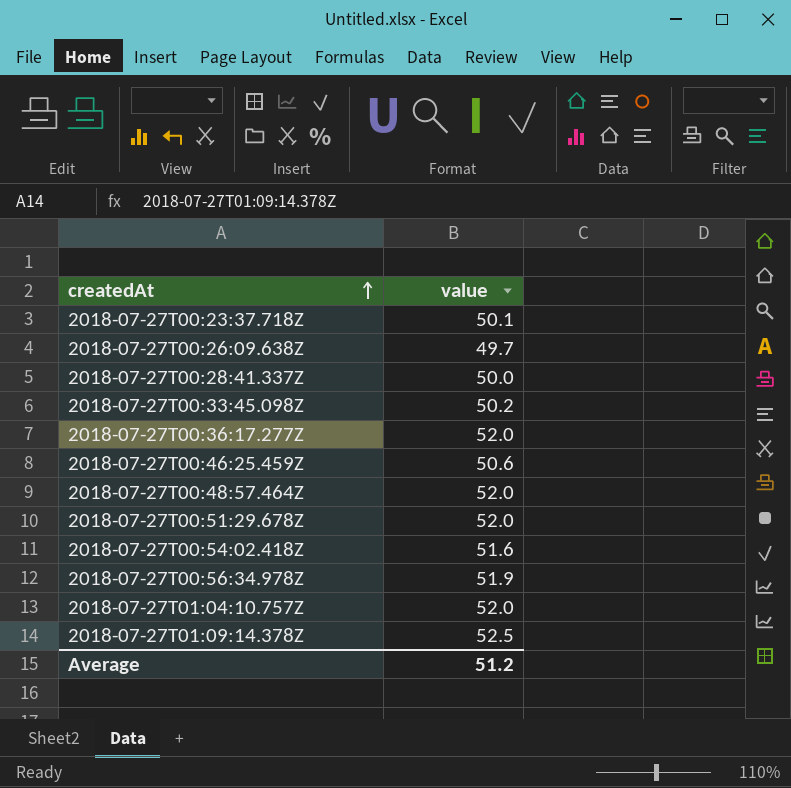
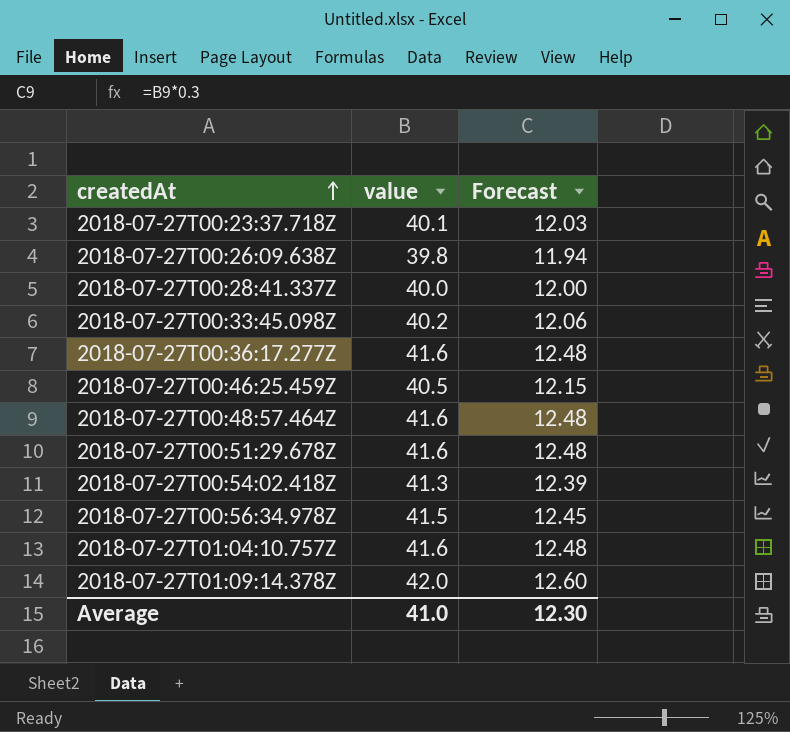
column Forecast | formula: none -> [value] * 0.3
2018-07-27T00:23:37.718Z | value: 50.1 -> 40.1
2018-07-27T00:26:09.638Z | value: 49.7 -> 39.8
2018-07-27T00:28:41.337Z | value: 50.0 -> 40.0
2018-07-27T00:33:45.098Z | value: 50.2 -> 40.2
2018-07-27T00:36:17.277Z | value: 52.0 -> 41.6
2018-07-27T00:46:25.459Z | value: 50.6 -> 40.5
2018-07-27T00:48:57.464Z | value: 52.0 -> 41.6
2018-07-27T00:51:29.678Z | value: 52.0 -> 41.6
2018-07-27T00:54:02.418Z | value: 51.6 -> 41.3
2018-07-27T00:56:34.978Z | value: 51.9 -> 41.5
2018-07-27T01:04:10.757Z | value: 52.0 -> 41.6
2018-07-27T01:09:14.378Z | value: 52.5 -> 42.0
Average | value: 51.2 -> 41.0

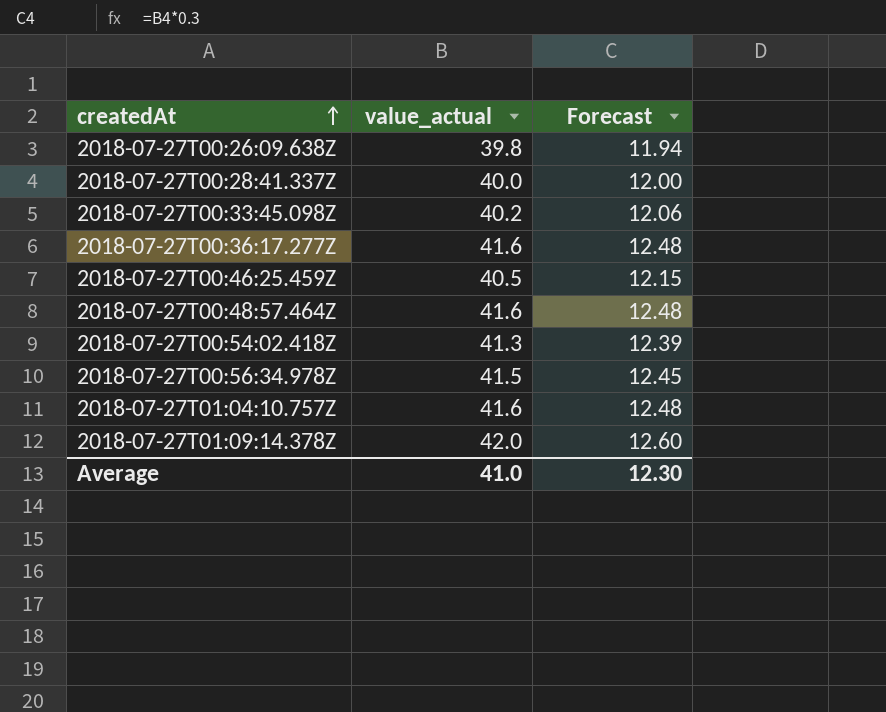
column name: value -> value_actual
row 2018-07-27T00:23:37.718Z: 40.1 | 12.03 -> none
row 2018-07-27T00:51:29.678Z: 41.6 | 12.48 -> none

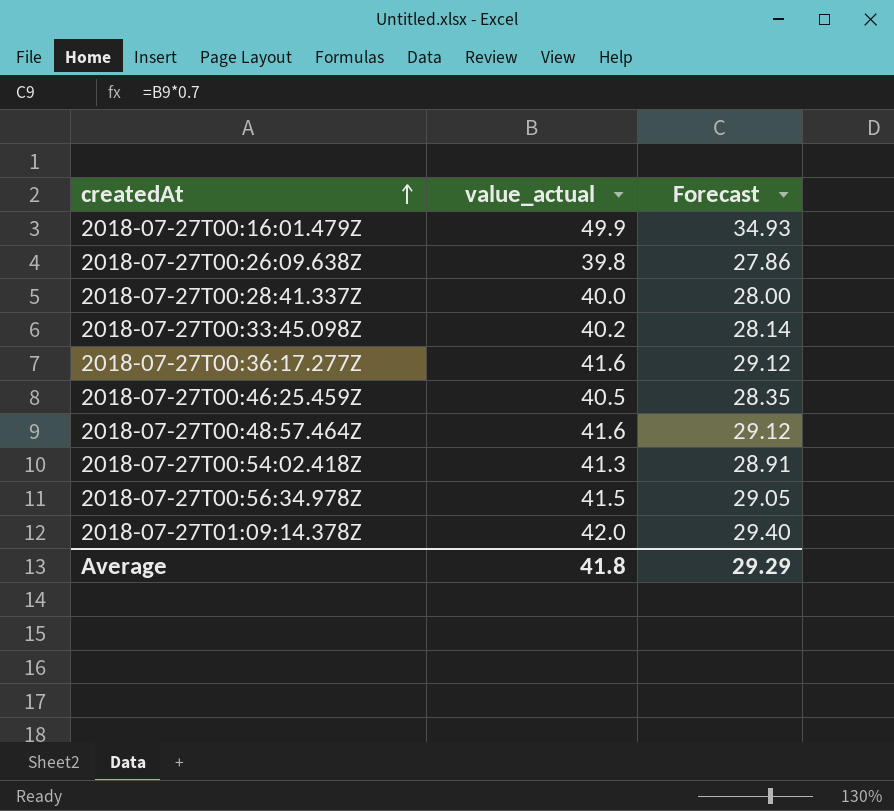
column Forecast | formula: [value_actual] * 0.3 -> [value_actual] * 0.7
row 2018-07-27T01:04:10.757Z: 41.6 | 12.48 -> none
row 2018-07-27T00:16:01.479Z: none -> 49.9 | 34.93
Average | value_actual: 41.0 -> 41.8
Average | Forecast: 12.30 -> 29.29

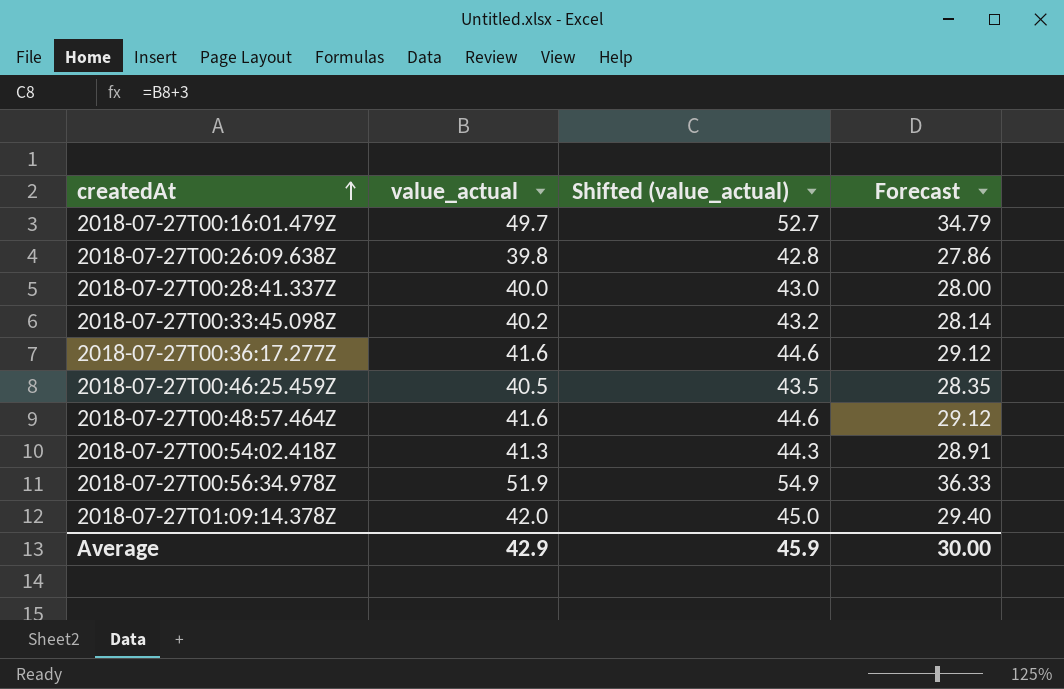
column Shifted (value_actual) | formula: none -> [value_actual] + 3
2018-07-27T00:16:01.479Z | value_actual: 49.9 -> 49.7
2018-07-27T00:16:01.479Z | Forecast: 34.93 -> 34.79
2018-07-27T00:56:34.978Z | value_actual: 41.5 -> 51.9
2018-07-27T00:56:34.978Z | Forecast: 29.05 -> 36.33
Average | value_actual: 41.8 -> 42.9
Average | Forecast: 29.29 -> 30.00

